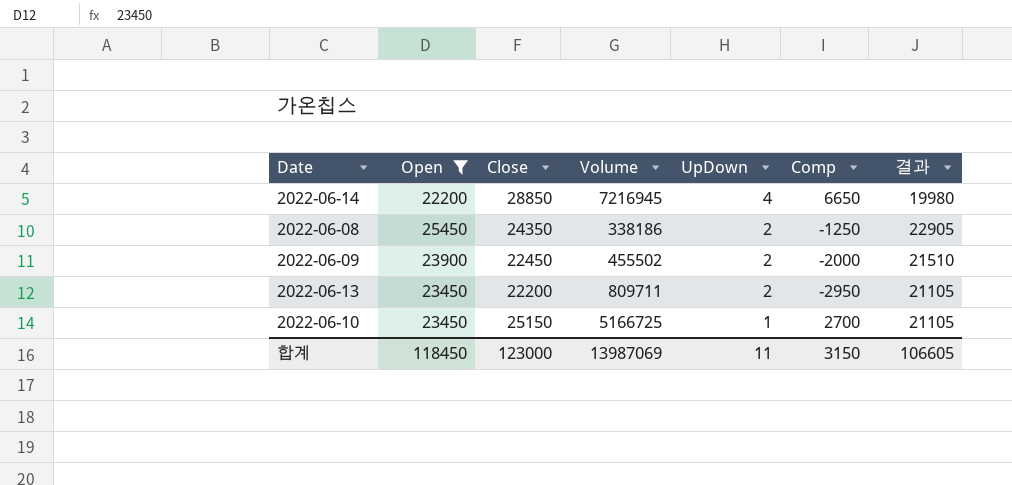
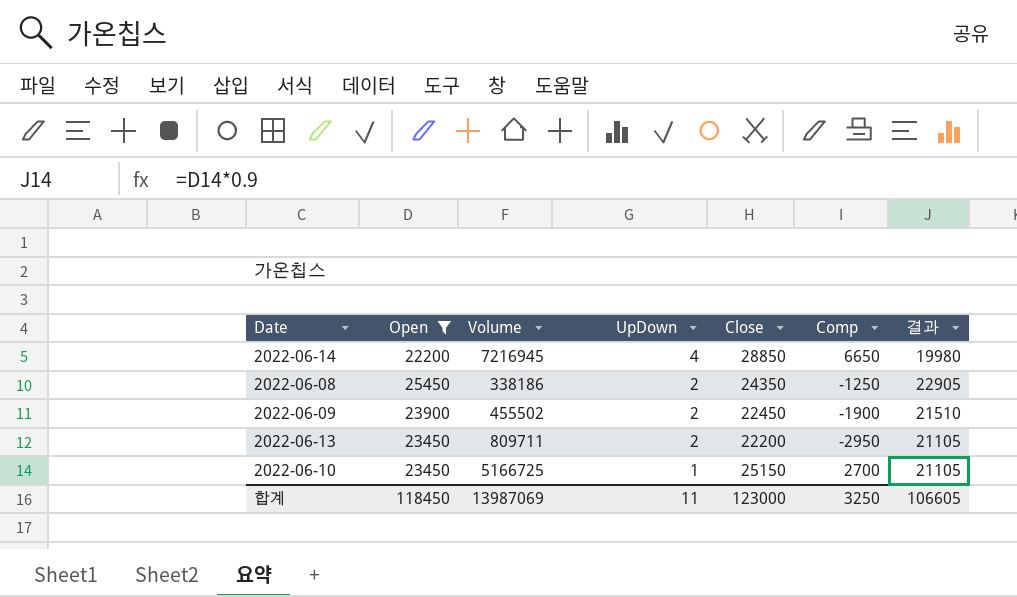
column Close | position: 3 -> 5
2022-06-09 | Comp: -2000 -> -1900
합계 | Comp: 3150 -> 3250

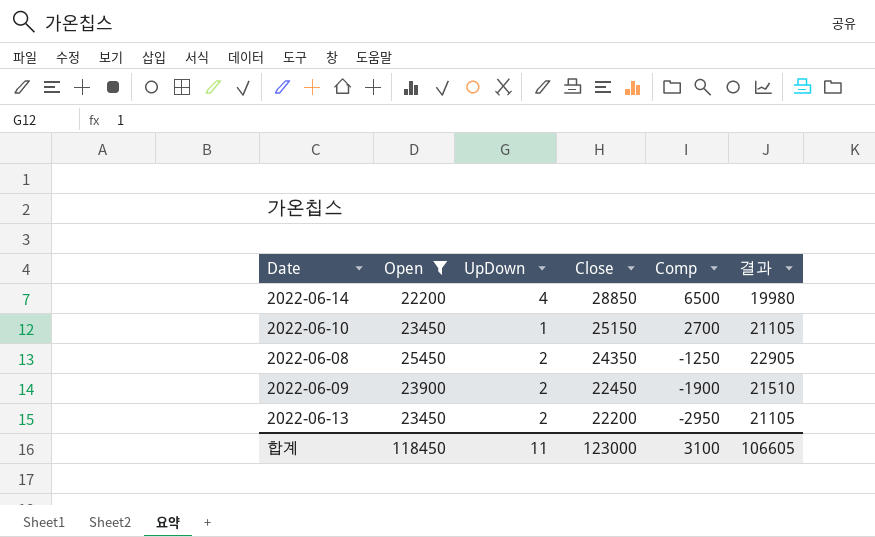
row order: UpDown descending -> Close descending
column Volume | position: 3 -> none
2022-06-14 | Comp: 6650 -> 6500
합계 | Comp: 3250 -> 3100

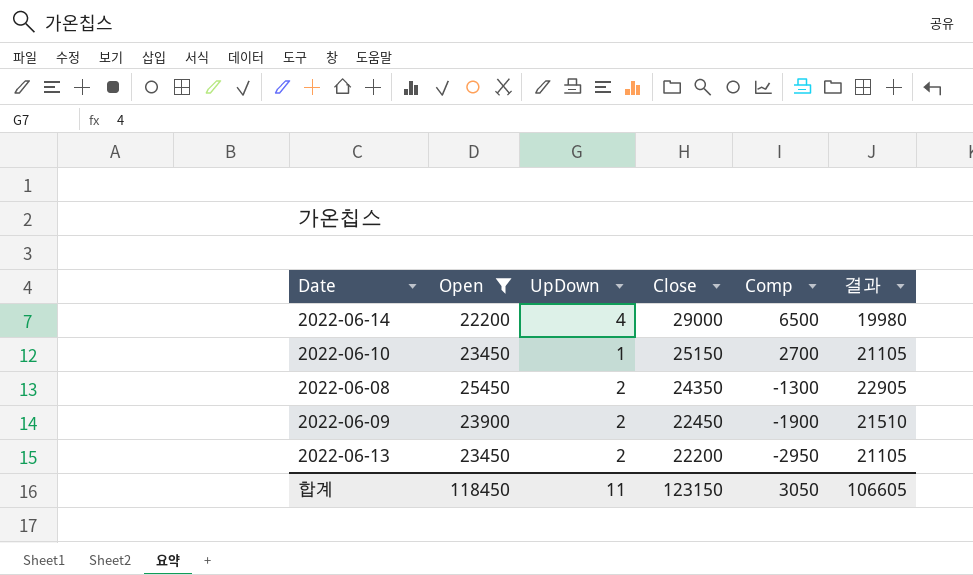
2022-06-14 | Close: 28850 -> 29000
2022-06-08 | Comp: -1250 -> -1300
합계 | Close: 123000 -> 123150
합계 | Comp: 3100 -> 3050

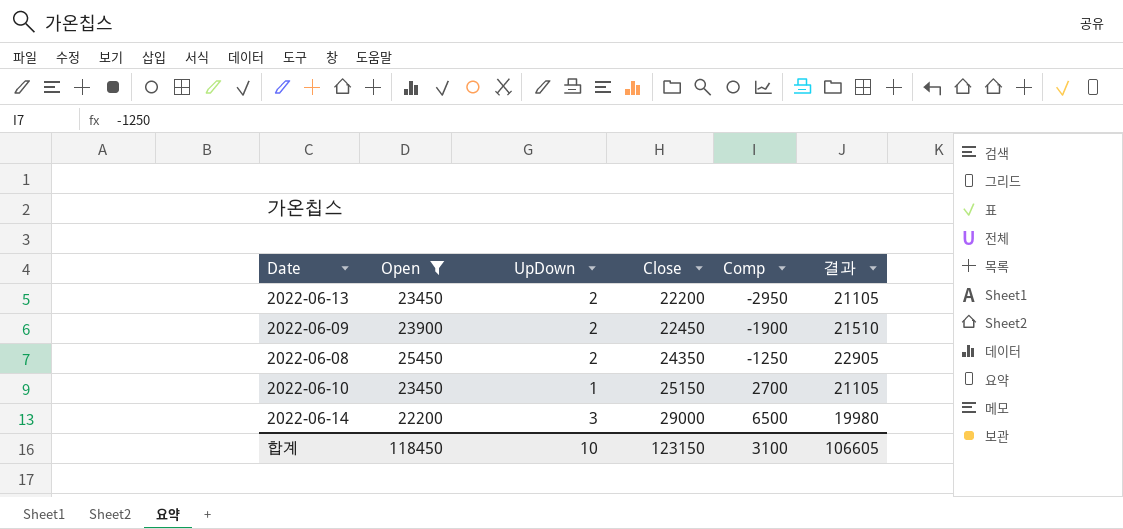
row order: Close descending -> Close ascending
2022-06-08 | Comp: -1300 -> -1250
2022-06-14 | UpDown: 4 -> 3
합계 | UpDown: 11 -> 10
합계 | Comp: 3050 -> 3100

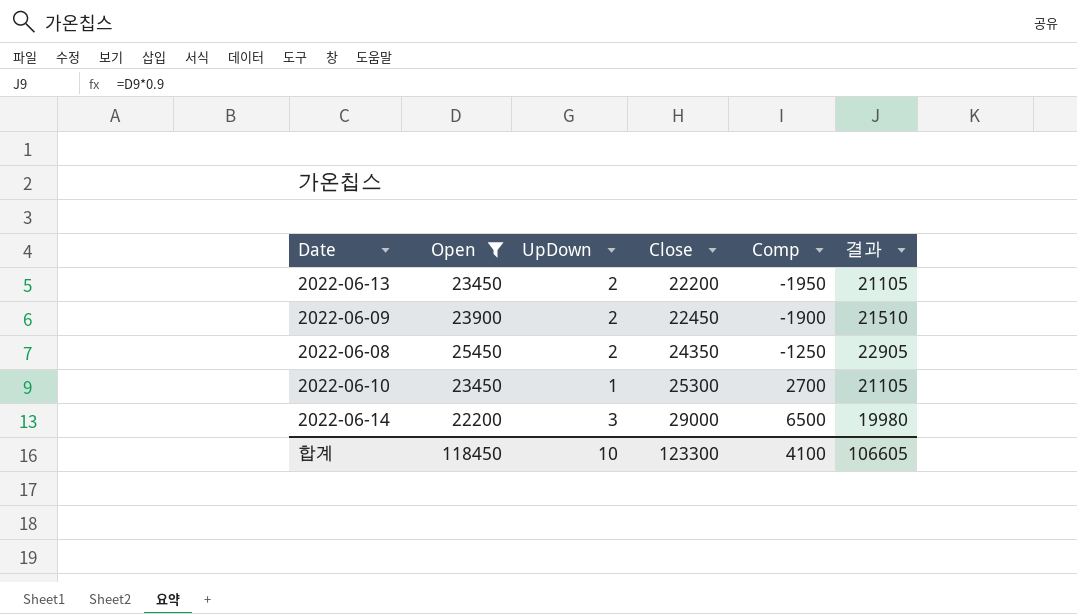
2022-06-13 | Comp: -2950 -> -1950
2022-06-10 | Close: 25150 -> 25300
합계 | Close: 123150 -> 123300
합계 | Comp: 3100 -> 4100

